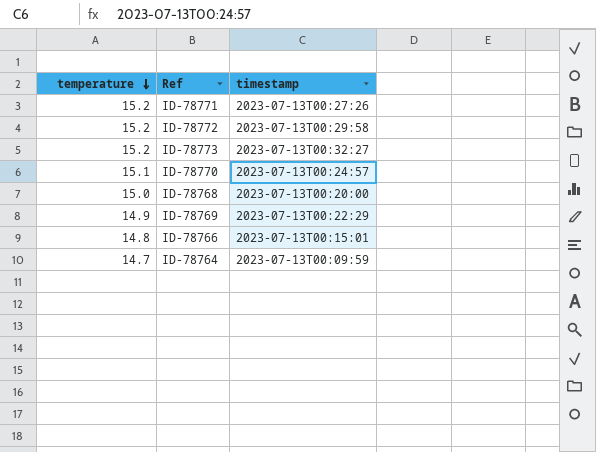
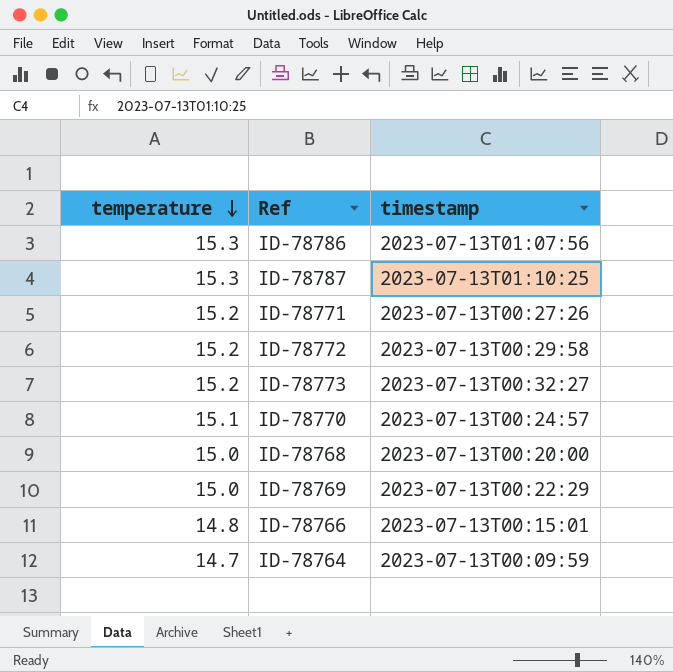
row ID-78786: none -> 15.3 | 2023-07-13T01:07:56
row ID-78787: none -> 15.3 | 2023-07-13T01:10:25
ID-78769 | temperature: 14.9 -> 15.0

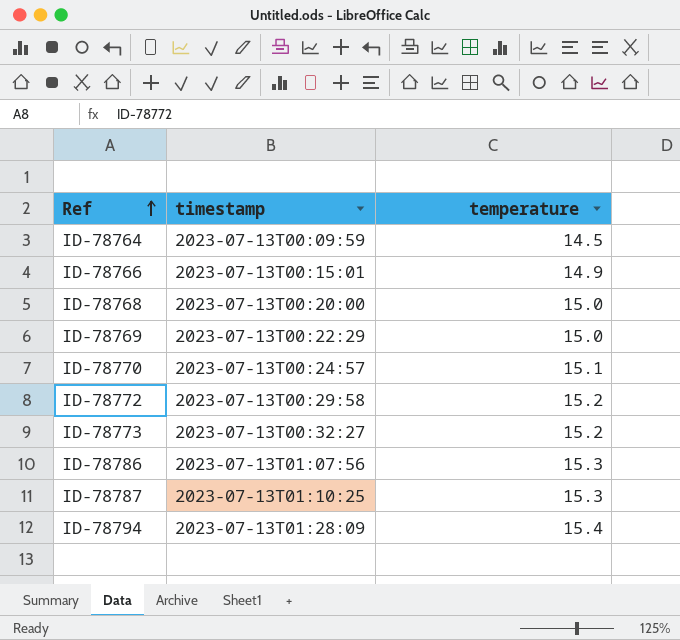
row order: temperature descending -> Ref ascending
column temperature | position: 1 -> 3
row ID-78771: 15.2 | 2023-07-13T00:27:26 -> none
ID-78764 | temperature: 14.7 -> 14.5
ID-78766 | temperature: 14.8 -> 14.9
row ID-78794: none -> 2023-07-13T01:28:09 | 15.4

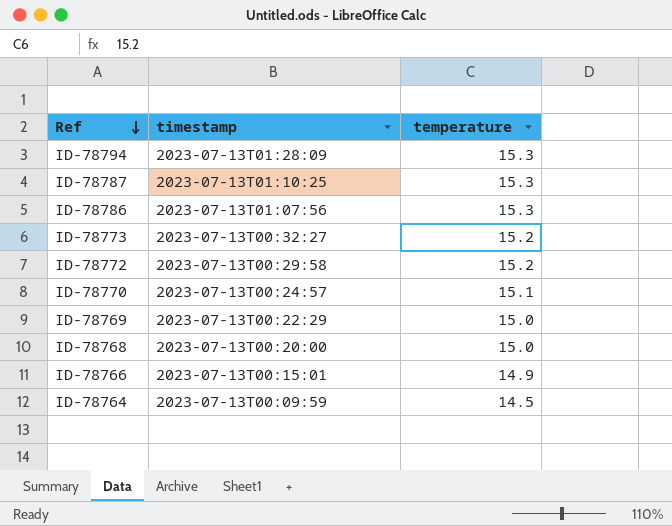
row order: Ref ascending -> Ref descending
ID-78794 | temperature: 15.4 -> 15.3

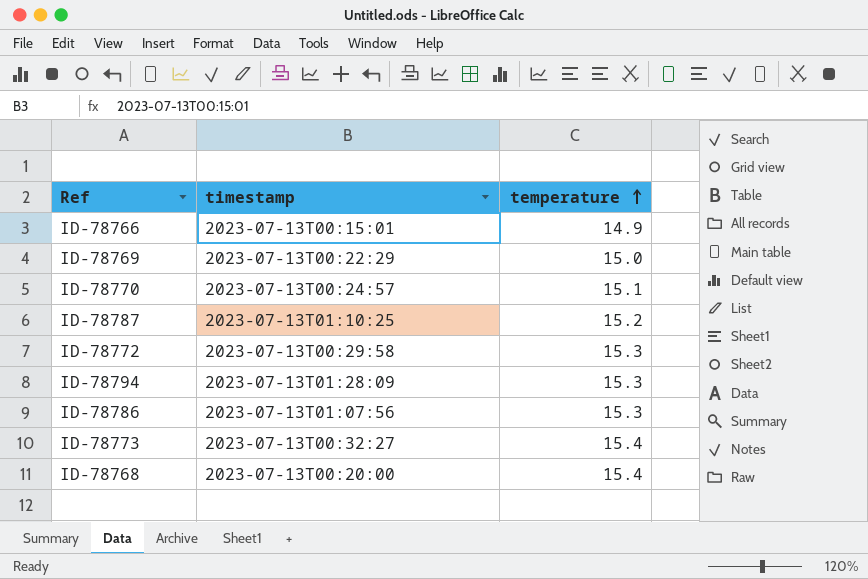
row order: Ref descending -> temperature ascending
row ID-78764: 2023-07-13T00:09:59 | 14.5 -> none
ID-78787 | temperature: 15.3 -> 15.2
ID-78772 | temperature: 15.2 -> 15.3
ID-78773 | temperature: 15.2 -> 15.4
ID-78768 | temperature: 15.0 -> 15.4

